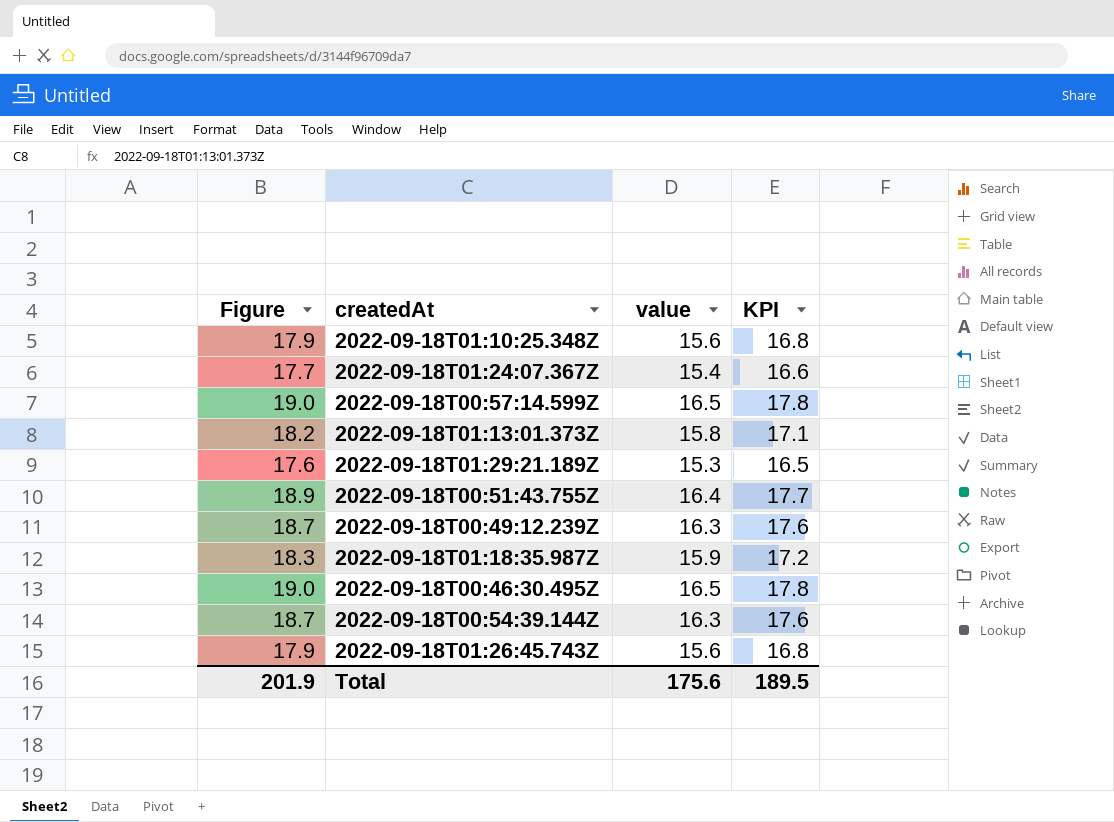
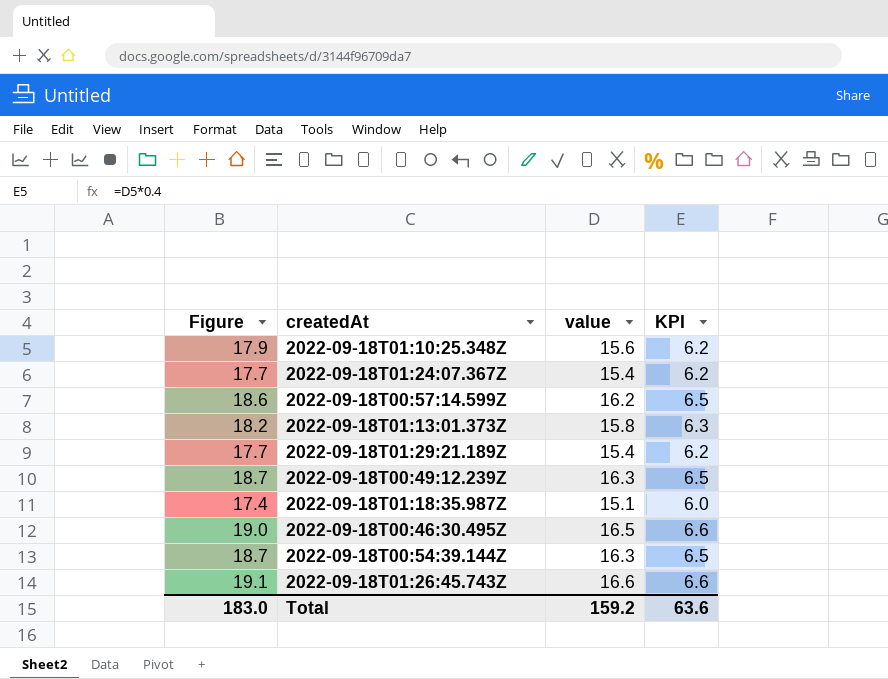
column KPI | formula: [value] * 1.08 -> [value] * 0.4
row 2022-09-18T00:51:43.755Z: 18.9 | 16.4 | 17.7 -> none
2022-09-18T00:57:14.599Z | Figure: 19.0 -> 18.6
2022-09-18T00:57:14.599Z | value: 16.5 -> 16.2
2022-09-18T01:29:21.189Z | Figure: 17.6 -> 17.7
2022-09-18T01:29:21.189Z | value: 15.3 -> 15.4
2022-09-18T01:18:35.987Z | Figure: 18.3 -> 17.4
2022-09-18T01:18:35.987Z | value: 15.9 -> 15.1
2022-09-18T01:26:45.743Z | Figure: 17.9 -> 19.1
2022-09-18T01:26:45.743Z | value: 15.6 -> 16.6
Total | Figure: 201.9 -> 183.0
Total | value: 175.6 -> 159.2
Total | KPI: 189.5 -> 63.6

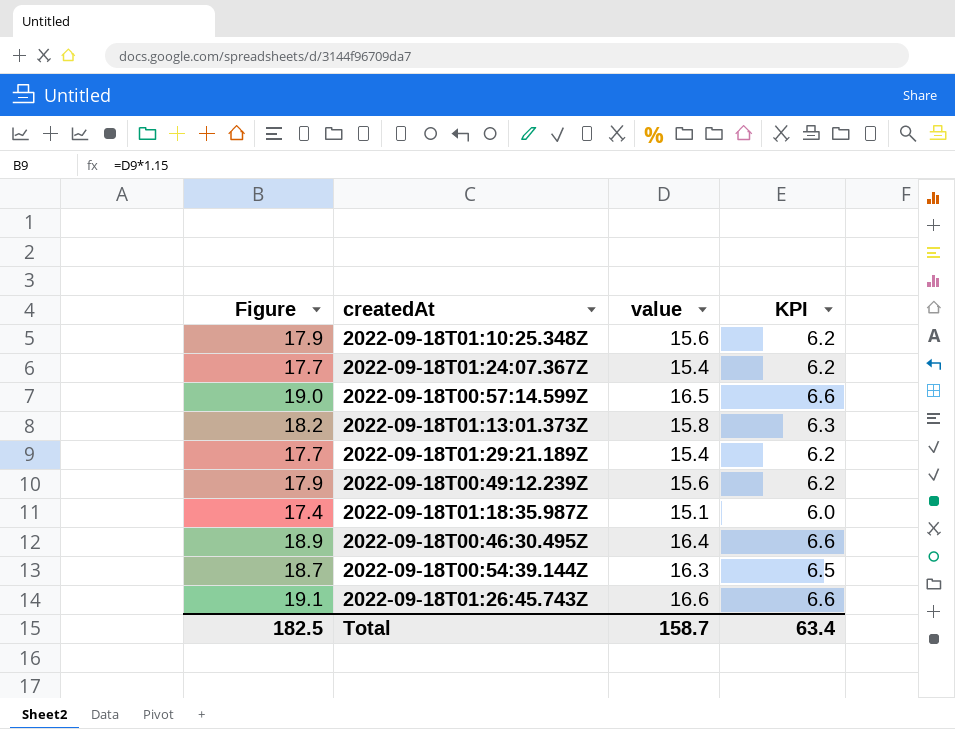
2022-09-18T00:57:14.599Z | Figure: 18.6 -> 19.0
2022-09-18T00:57:14.599Z | value: 16.2 -> 16.5
2022-09-18T00:57:14.599Z | KPI: 6.5 -> 6.6
2022-09-18T00:49:12.239Z | Figure: 18.7 -> 17.9
2022-09-18T00:49:12.239Z | value: 16.3 -> 15.6
2022-09-18T00:49:12.239Z | KPI: 6.5 -> 6.2
2022-09-18T00:46:30.495Z | Figure: 19.0 -> 18.9
2022-09-18T00:46:30.495Z | value: 16.5 -> 16.4
Total | Figure: 183.0 -> 182.5
Total | value: 159.2 -> 158.7
Total | KPI: 63.6 -> 63.4

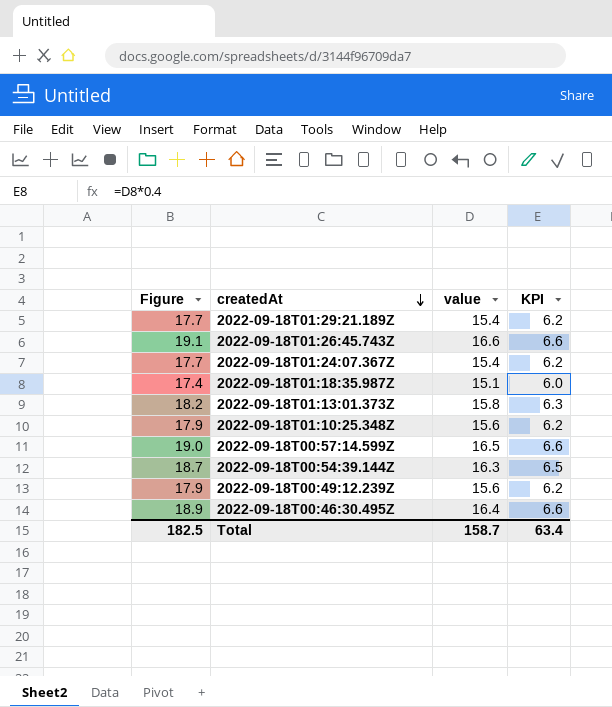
row order: none -> createdAt descending

